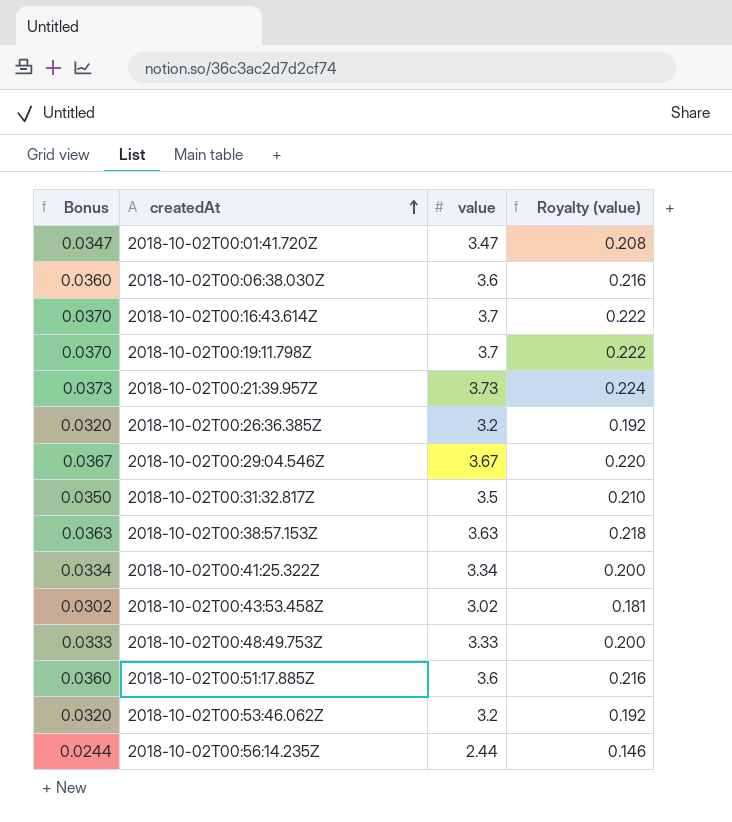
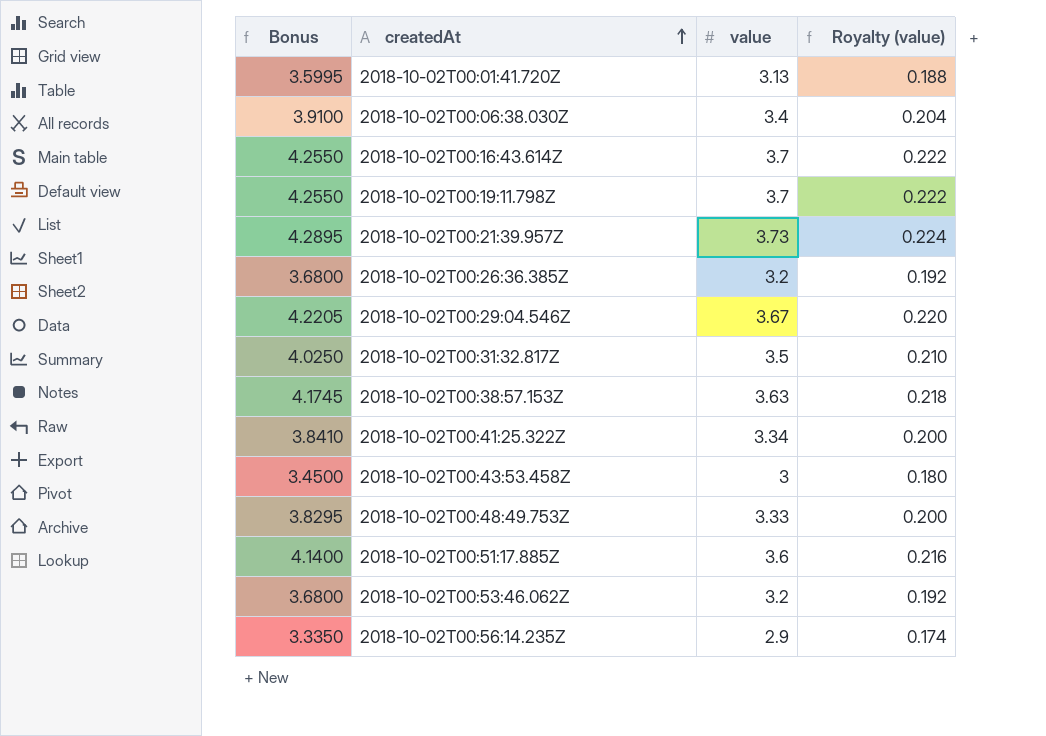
column Bonus | formula: [value] * 0.01 -> [value] * 1.15
2018-10-02T00:01:41.720Z | value: 3.47 -> 3.13
2018-10-02T00:01:41.720Z | Royalty (value): 0.208 -> 0.188
2018-10-02T00:06:38.030Z | value: 3.6 -> 3.4
2018-10-02T00:06:38.030Z | Royalty (value): 0.216 -> 0.204
2018-10-02T00:43:53.458Z | value: 3.02 -> 3
2018-10-02T00:43:53.458Z | Royalty (value): 0.181 -> 0.180
2018-10-02T00:56:14.235Z | value: 2.44 -> 2.9
2018-10-02T00:56:14.235Z | Royalty (value): 0.146 -> 0.174

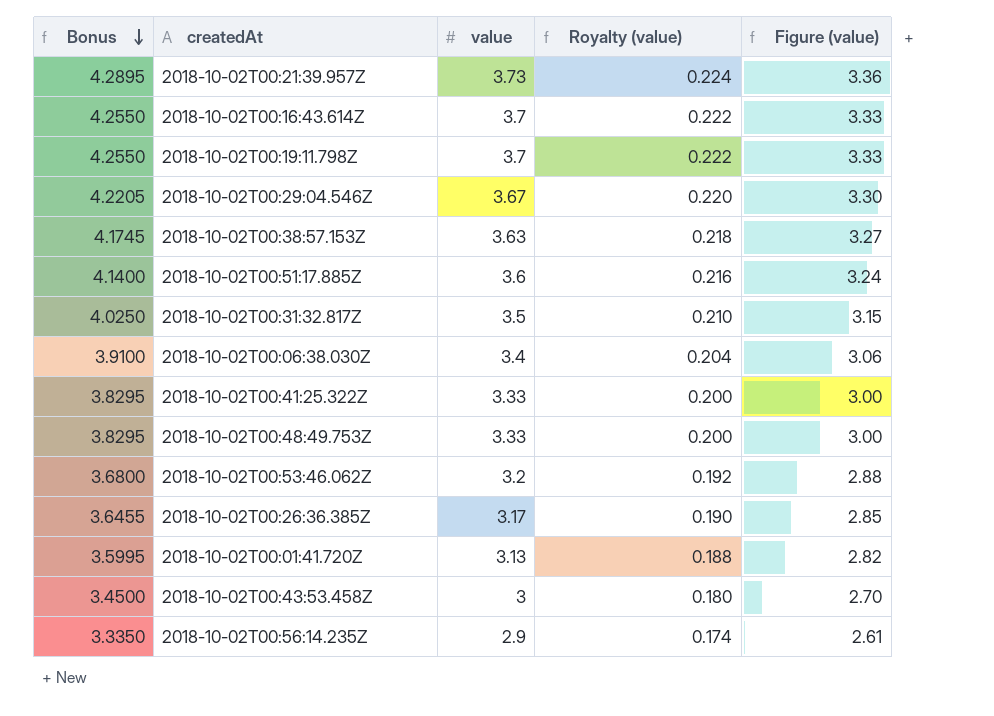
row order: createdAt ascending -> Bonus descending
column Figure (value) | formula: none -> [value] * 0.9
2018-10-02T00:41:25.322Z | Bonus: 3.8410 -> 3.8295
2018-10-02T00:41:25.322Z | value: 3.34 -> 3.33
2018-10-02T00:26:36.385Z | Bonus: 3.6800 -> 3.6455
2018-10-02T00:26:36.385Z | value: 3.2 -> 3.17
2018-10-02T00:26:36.385Z | Royalty (value): 0.192 -> 0.190

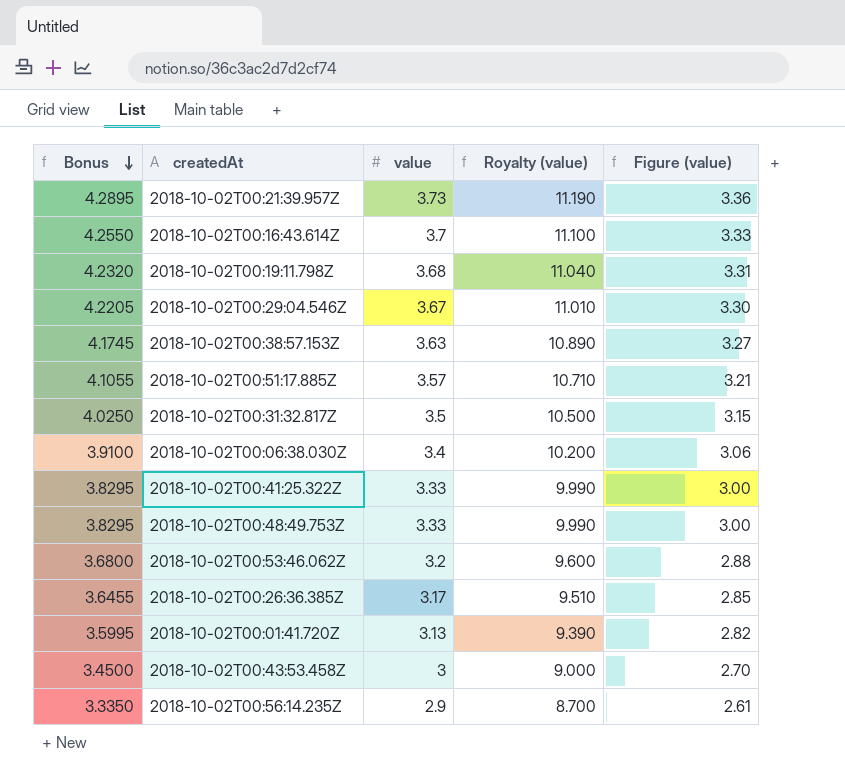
column Royalty (value) | formula: [value] * 0.06 -> [value] * 3
2018-10-02T00:19:11.798Z | Bonus: 4.2550 -> 4.2320
2018-10-02T00:19:11.798Z | value: 3.7 -> 3.68
2018-10-02T00:19:11.798Z | Figure (value): 3.33 -> 3.31
2018-10-02T00:51:17.885Z | Bonus: 4.1400 -> 4.1055
2018-10-02T00:51:17.885Z | value: 3.6 -> 3.57
2018-10-02T00:51:17.885Z | Figure (value): 3.24 -> 3.21

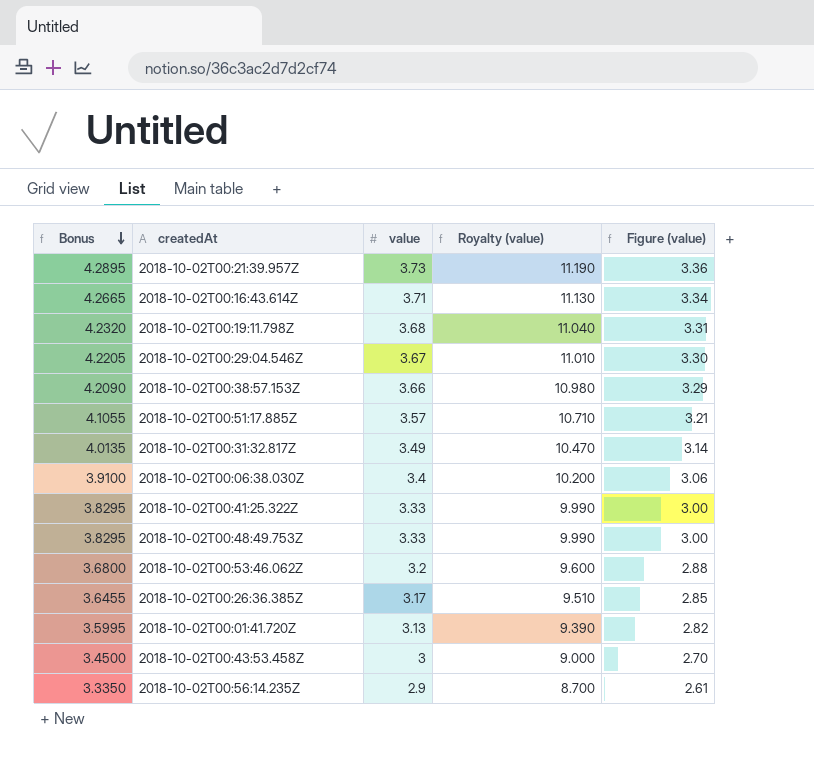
2018-10-02T00:16:43.614Z | Bonus: 4.2550 -> 4.2665
2018-10-02T00:16:43.614Z | value: 3.7 -> 3.71
2018-10-02T00:16:43.614Z | Royalty (value): 11.100 -> 11.130
2018-10-02T00:16:43.614Z | Figure (value): 3.33 -> 3.34
2018-10-02T00:38:57.153Z | Bonus: 4.1745 -> 4.2090
2018-10-02T00:38:57.153Z | value: 3.63 -> 3.66
2018-10-02T00:38:57.153Z | Royalty (value): 10.890 -> 10.980
2018-10-02T00:38:57.153Z | Figure (value): 3.27 -> 3.29
2018-10-02T00:31:32.817Z | Bonus: 4.0250 -> 4.0135
2018-10-02T00:31:32.817Z | value: 3.5 -> 3.49
2018-10-02T00:31:32.817Z | Royalty (value): 10.500 -> 10.470
2018-10-02T00:31:32.817Z | Figure (value): 3.15 -> 3.14

